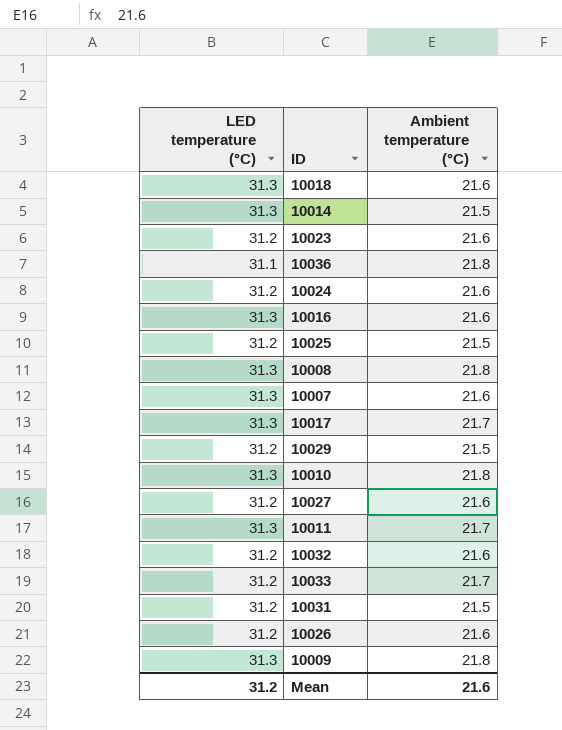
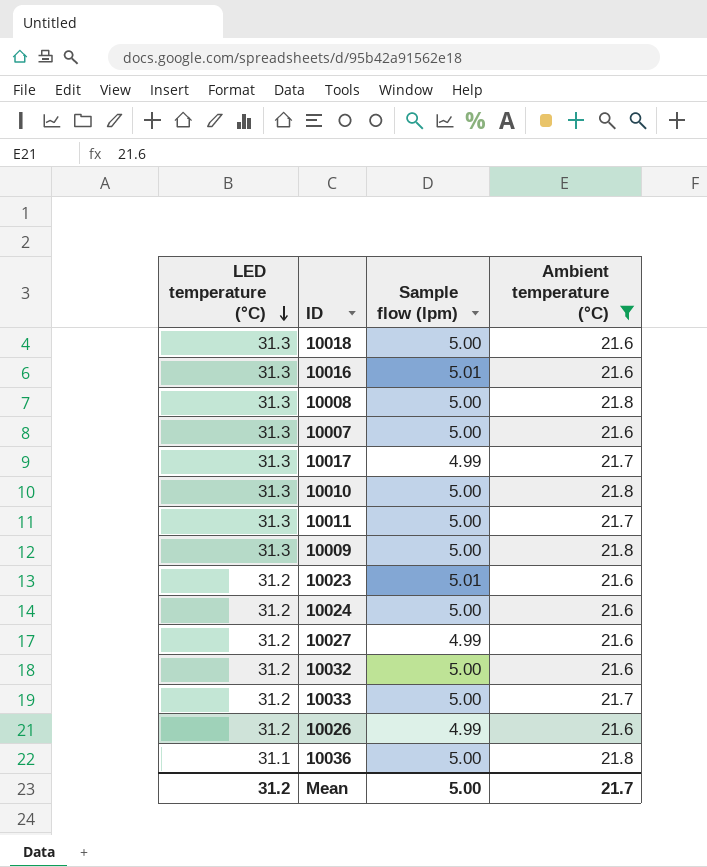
filter: none -> Ambient temperature (°C) != 21.5
row order: none -> LED temperature (°C) descending
column Sample flow (lpm) | position: none -> 3
Mean | Ambient temperature (°C): 21.6 -> 21.7

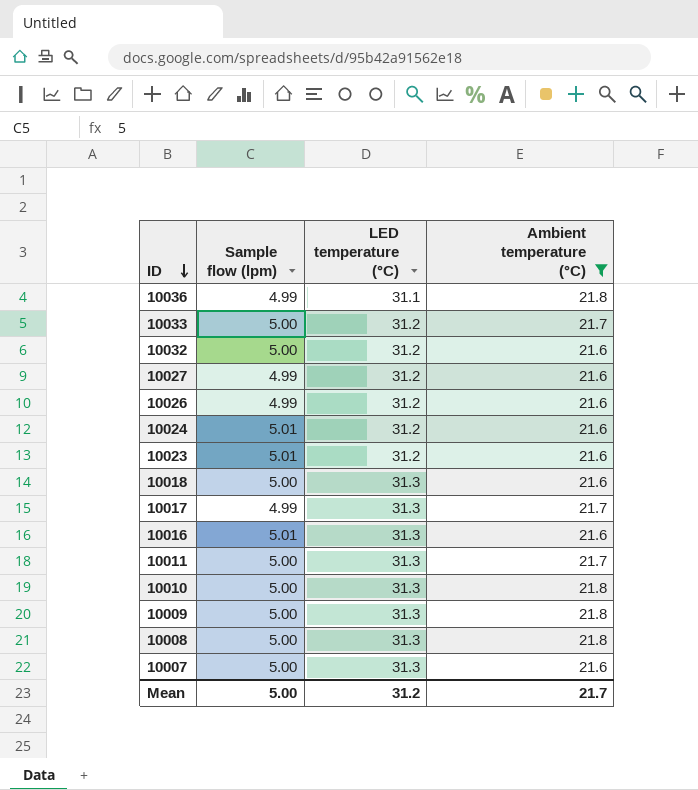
row order: LED temperature (°C) descending -> ID descending
column LED temperature (°C) | position: 1 -> 3
10036 | Sample flow (lpm): 5.00 -> 4.99
10024 | Sample flow (lpm): 5.00 -> 5.01

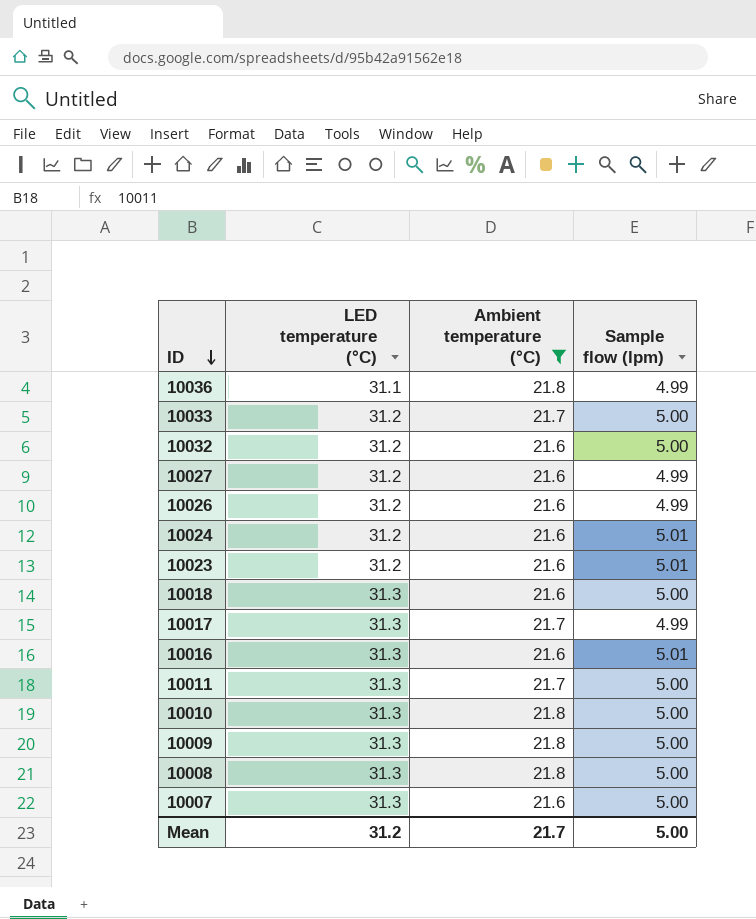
column Sample flow (lpm) | position: 2 -> 4

